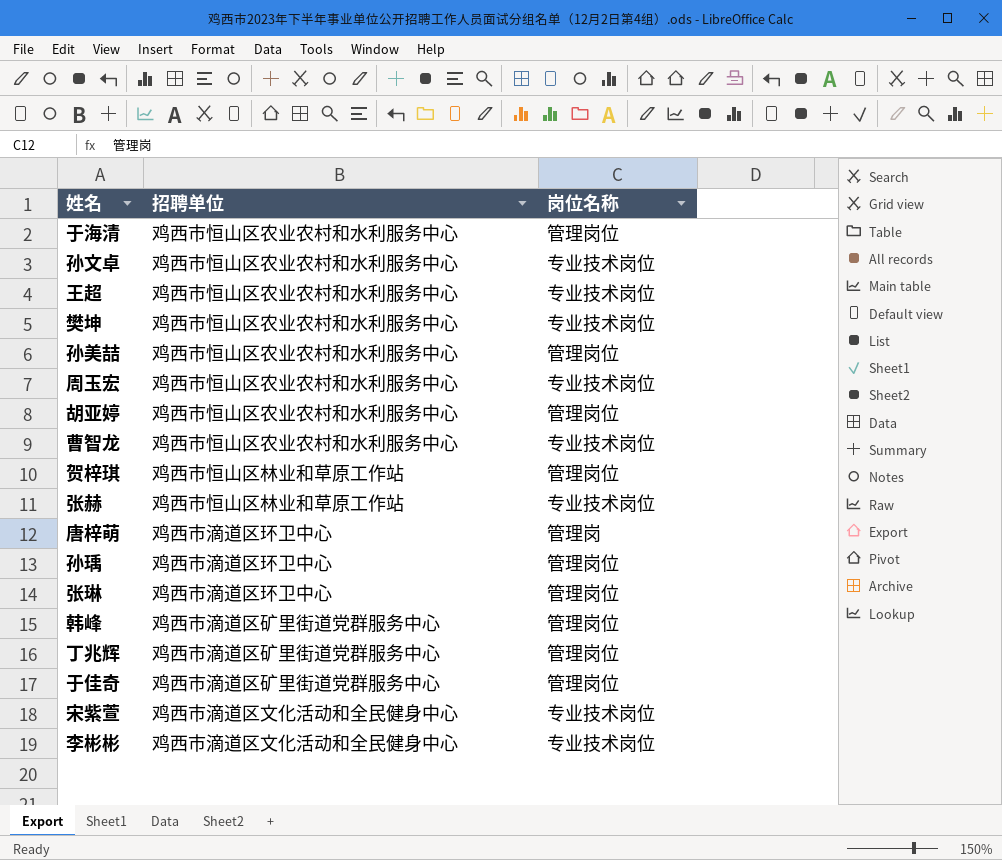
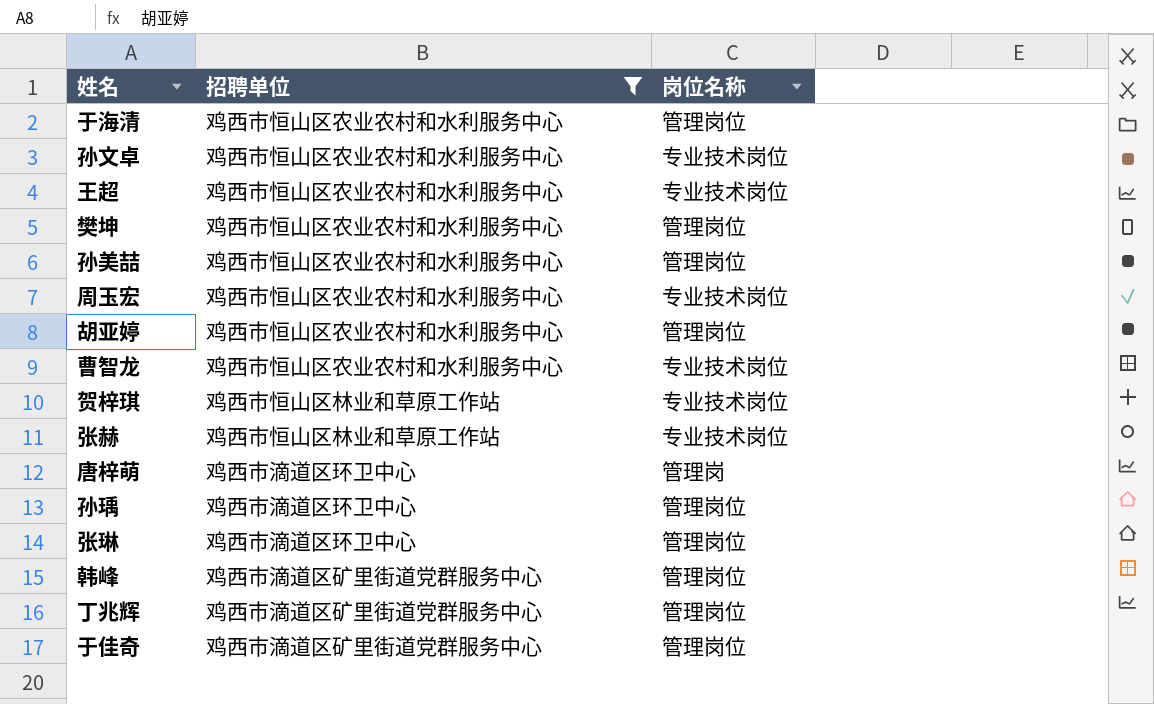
filter: none -> 招聘单位 != 鸡西市滴道区文化活动和全民健身中心
樊坤 | 岗位名称: 专业技术岗位 -> 管理岗位
贺梓琪 | 岗位名称: 管理岗位 -> 专业技术岗位

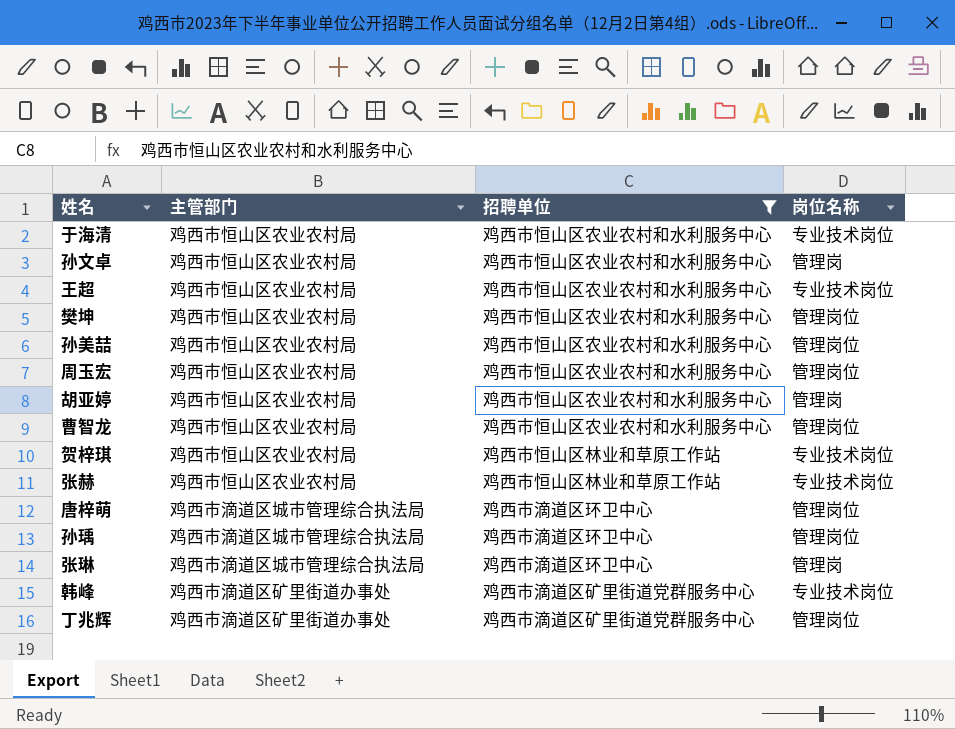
column 主管部门 | position: none -> 2
row 于佳奇: 鸡西市滴道区矿里街道党群服务中心 | 管理岗位 -> none
于海清 | 岗位名称: 管理岗位 -> 专业技术岗位
孙文卓 | 岗位名称: 专业技术岗位 -> 管理岗
周玉宏 | 岗位名称: 专业技术岗位 -> 管理岗位
胡亚婷 | 岗位名称: 管理岗位 -> 管理岗
曹智龙 | 岗位名称: 专业技术岗位 -> 管理岗位
唐梓萌 | 岗位名称: 管理岗 -> 管理岗位
张琳 | 岗位名称: 管理岗位 -> 管理岗
韩峰 | 岗位名称: 管理岗位 -> 专业技术岗位

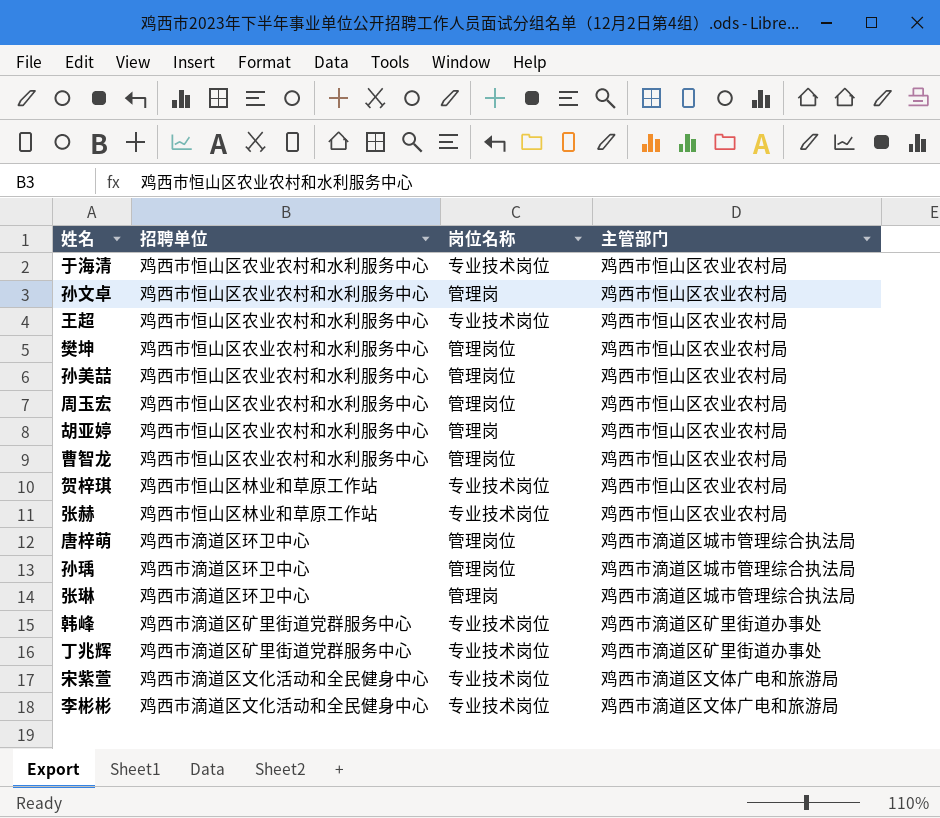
filter: 招聘单位 != 鸡西市滴道区文化活动和全民健身中心 -> none
column 主管部门 | position: 2 -> 4
丁兆辉 | 岗位名称: 管理岗位 -> 专业技术岗位

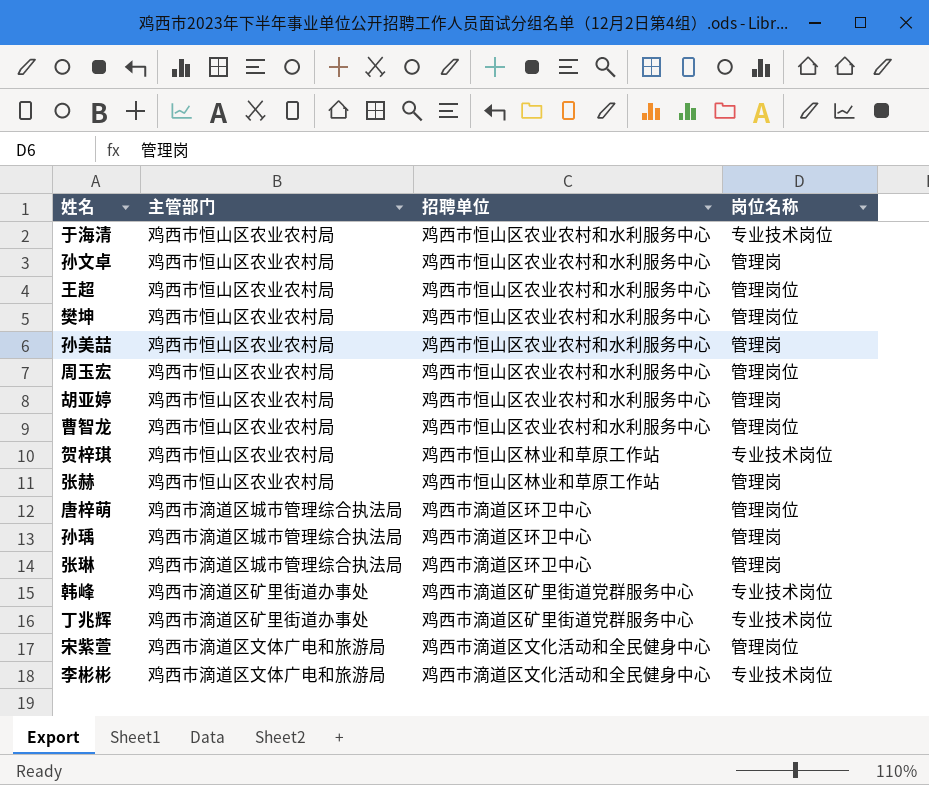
column 主管部门 | position: 4 -> 2
王超 | 岗位名称: 专业技术岗位 -> 管理岗位
孙美喆 | 岗位名称: 管理岗位 -> 管理岗
张赫 | 岗位名称: 专业技术岗位 -> 管理岗
孙瑀 | 岗位名称: 管理岗位 -> 管理岗
宋紫萱 | 岗位名称: 专业技术岗位 -> 管理岗位

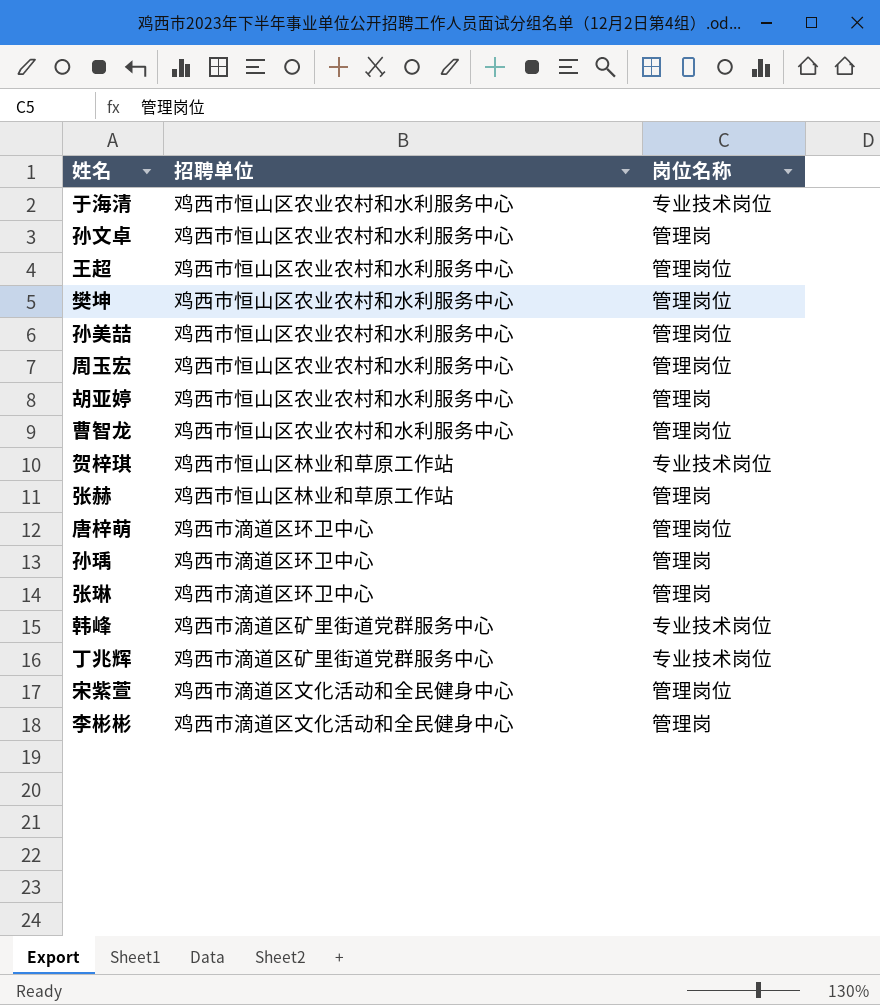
column 主管部门 | position: 2 -> none
孙美喆 | 岗位名称: 管理岗 -> 管理岗位
李彬彬 | 岗位名称: 专业技术岗位 -> 管理岗

